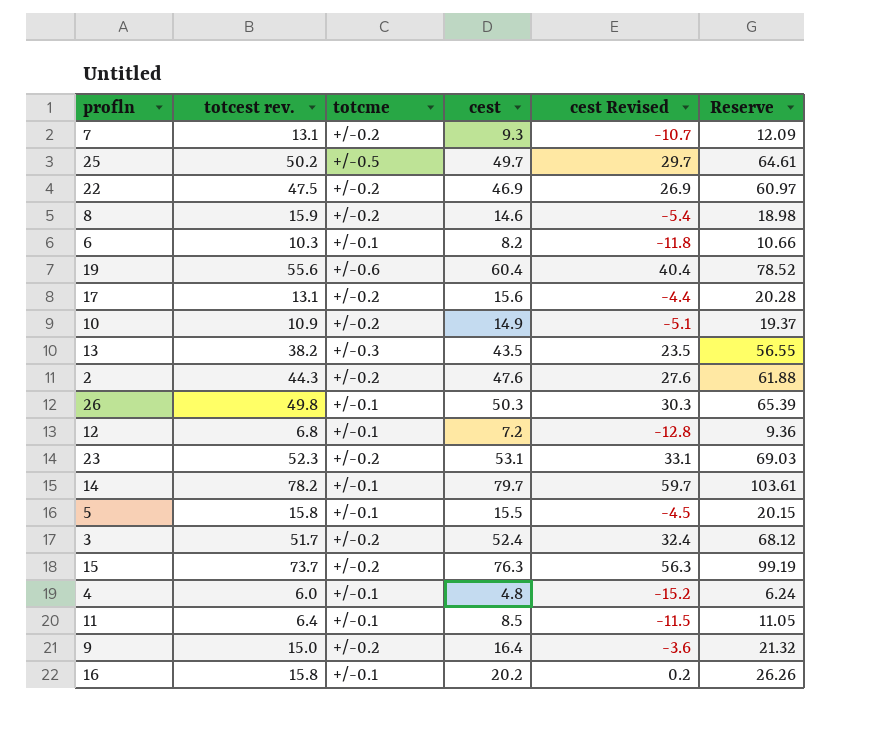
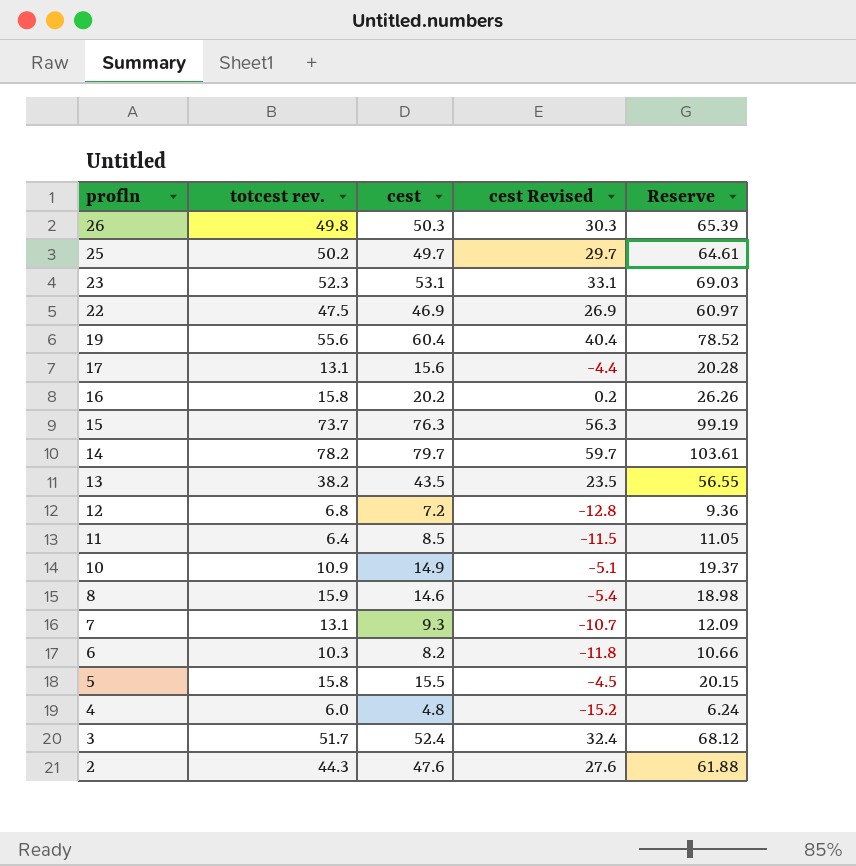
row order: none -> profln descending
column totcme | position: 3 -> none
row 9: 15.0 | +/-0.2 | 16.4 | -3.6 | 21.32 -> none

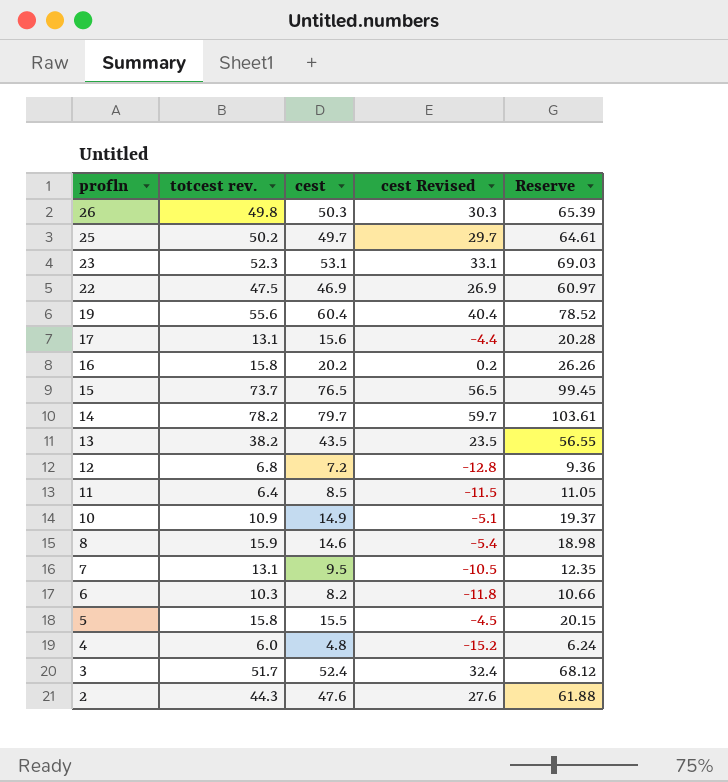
15 | cest: 76.3 -> 76.5
15 | cest Revised: 56.3 -> 56.5
15 | Reserve: 99.19 -> 99.45
7 | cest: 9.3 -> 9.5
7 | cest Revised: -10.7 -> -10.5
7 | Reserve: 12.09 -> 12.35

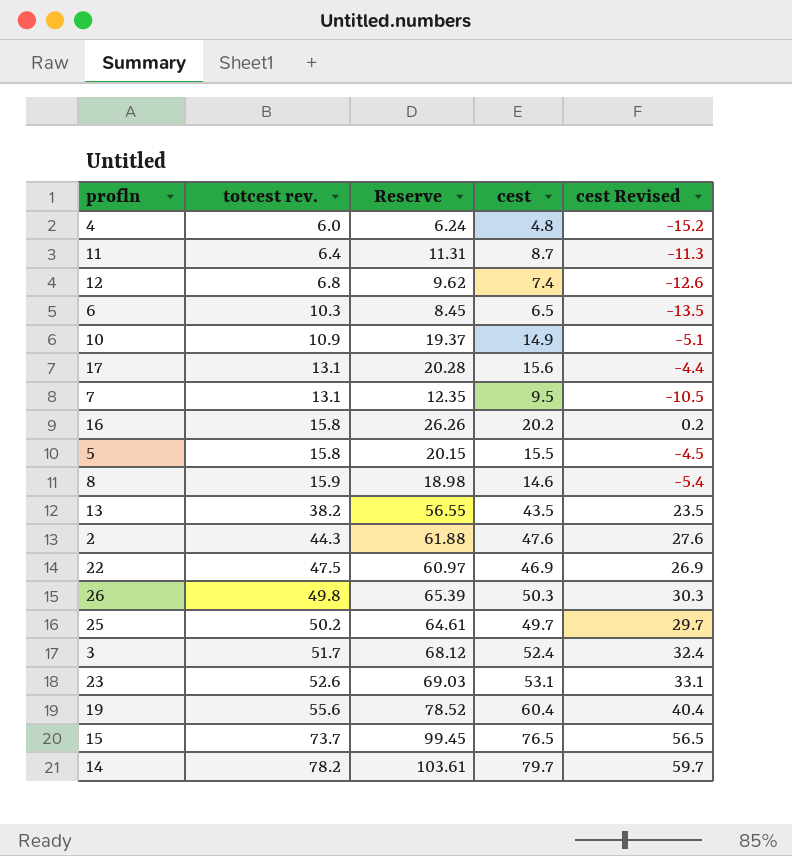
row order: profln descending -> totcest rev. ascending
column Reserve | position: 5 -> 3
11 | Reserve: 11.05 -> 11.31
11 | cest: 8.5 -> 8.7
11 | cest Revised: -11.5 -> -11.3
12 | Reserve: 9.36 -> 9.62
12 | cest: 7.2 -> 7.4
12 | cest Revised: -12.8 -> -12.6
6 | Reserve: 10.66 -> 8.45
6 | cest: 8.2 -> 6.5
6 | cest Revised: -11.8 -> -13.5
23 | totcest rev.: 52.3 -> 52.6

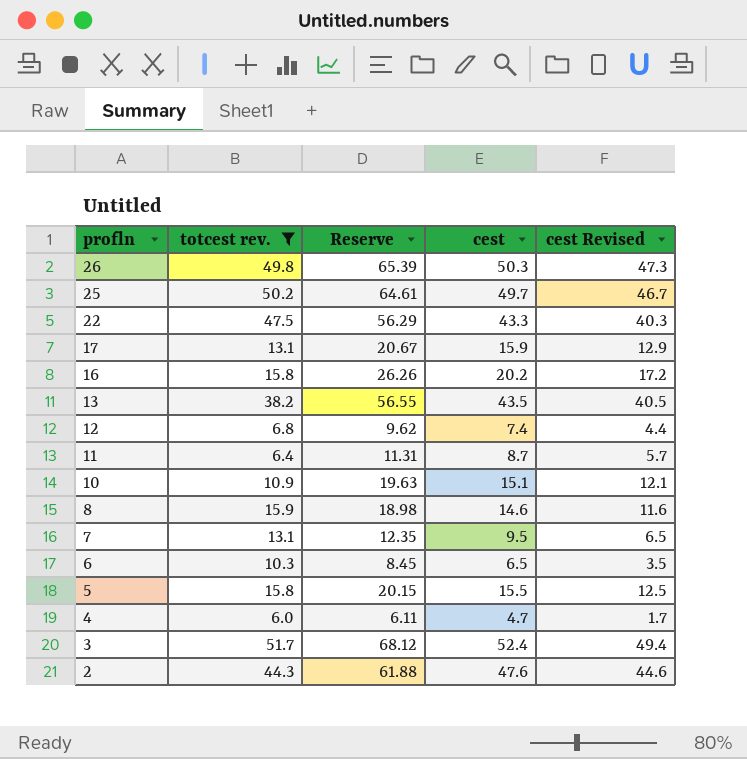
filter: none -> totcest rev. <= 51.7
row order: totcest rev. ascending -> profln descending
column cest Revised | formula: [cest] - 20 -> [cest] - 3
22 | Reserve: 60.97 -> 56.29
22 | cest: 46.9 -> 43.3
17 | Reserve: 20.28 -> 20.67
17 | cest: 15.6 -> 15.9
10 | Reserve: 19.37 -> 19.63
10 | cest: 14.9 -> 15.1
4 | Reserve: 6.24 -> 6.11
4 | cest: 4.8 -> 4.7

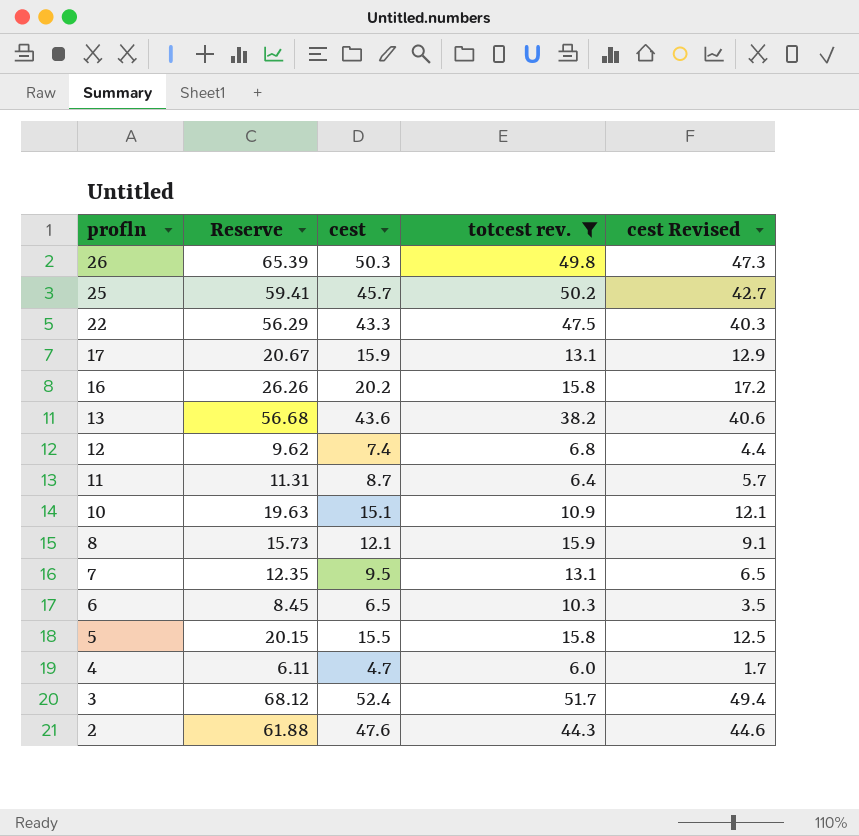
column totcest rev. | position: 2 -> 4
25 | Reserve: 64.61 -> 59.41
25 | cest: 49.7 -> 45.7
25 | cest Revised: 46.7 -> 42.7
13 | Reserve: 56.55 -> 56.68
13 | cest: 43.5 -> 43.6
13 | cest Revised: 40.5 -> 40.6
8 | Reserve: 18.98 -> 15.73
8 | cest: 14.6 -> 12.1
8 | cest Revised: 11.6 -> 9.1

